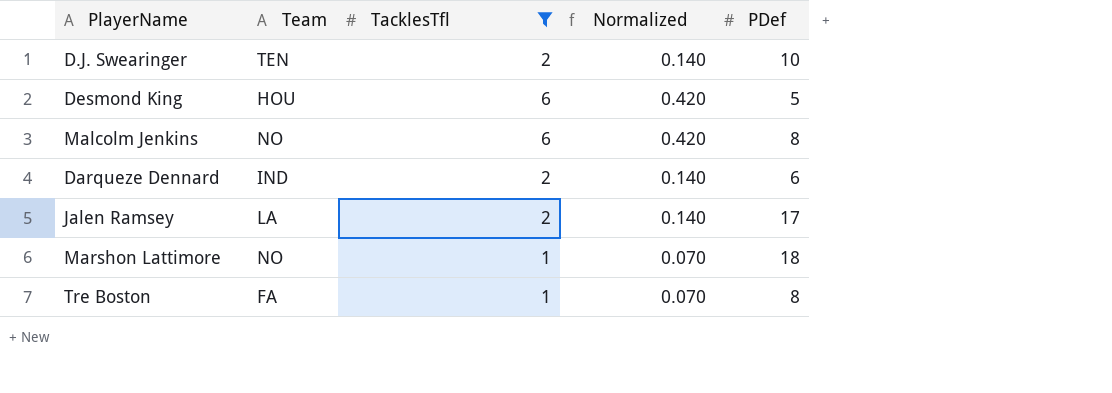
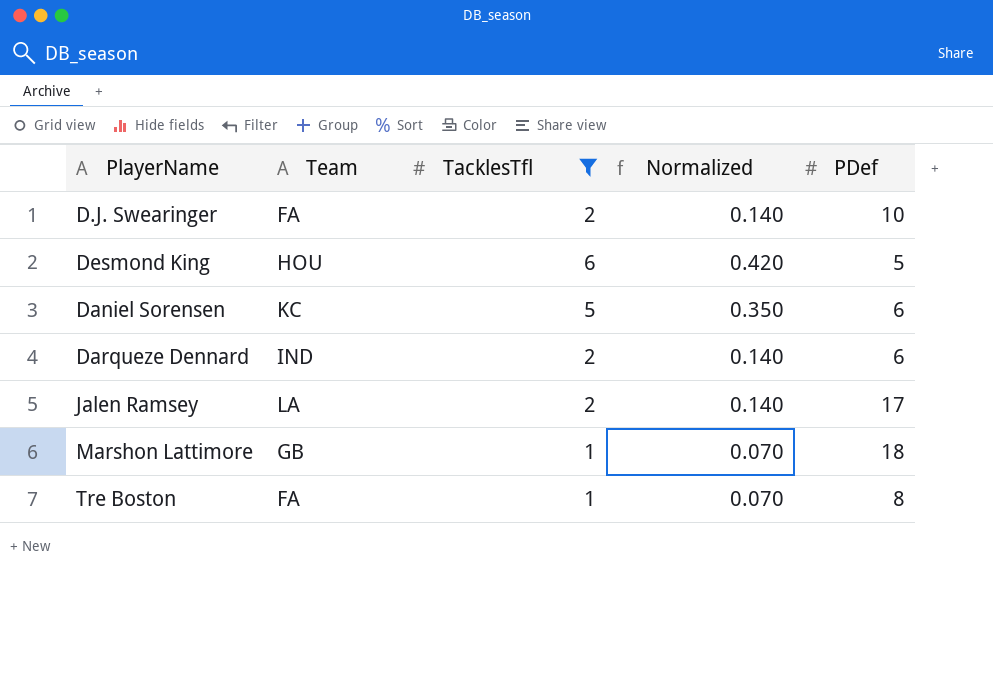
row Malcolm Jenkins: NO | 6 | 0.420 | 8 -> none
D.J. Swearinger | Team: TEN -> FA
row Daniel Sorensen: none -> KC | 5 | 0.350 | 6
Marshon Lattimore | Team: NO -> GB

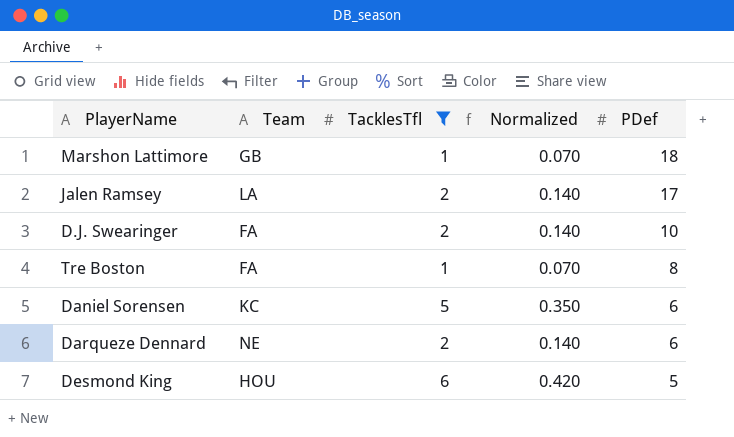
row order: none -> PDef descending
Darqueze Dennard | Team: IND -> NE

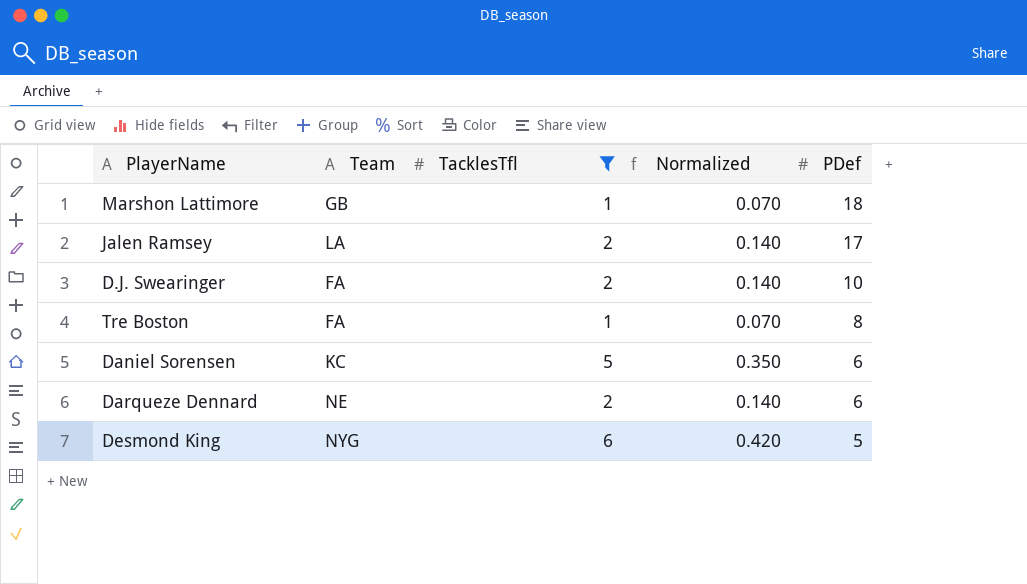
Desmond King | Team: HOU -> NYG

